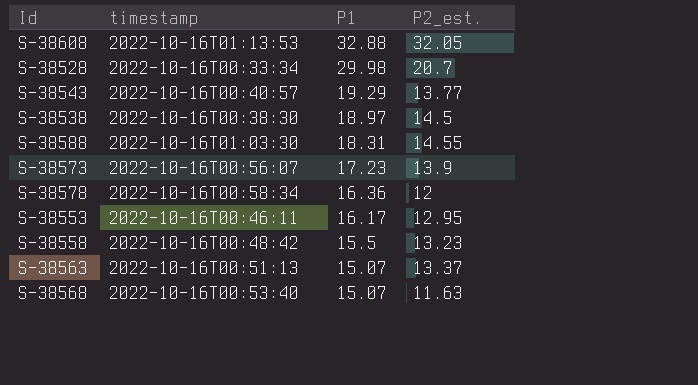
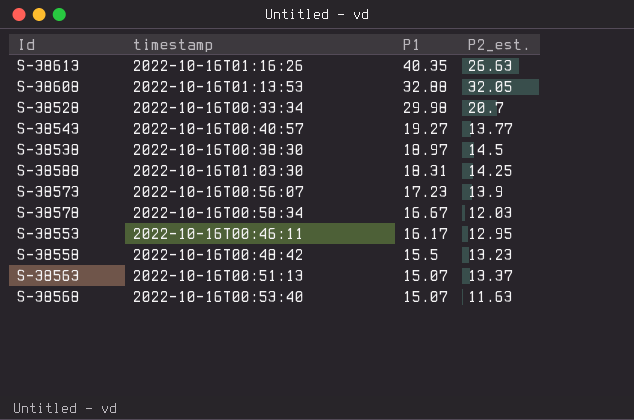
row S-38613: none -> 2022-10-16T01:16:26 | 40.35 | 26.63
S-38543 | P1: 19.29 -> 19.27
S-38588 | P2_est.: 14.55 -> 14.25
S-38578 | P1: 16.36 -> 16.67
S-38578 | P2_est.: 12 -> 12.03

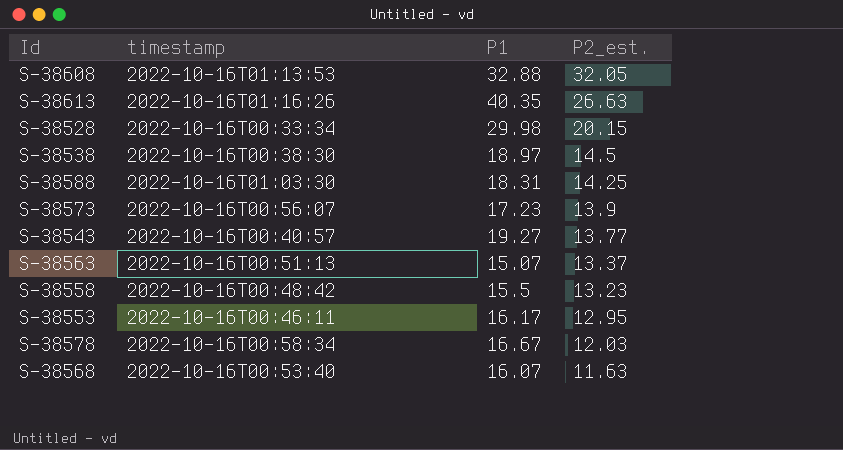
row order: P1 descending -> P2_est. descending
S-38528 | P2_est.: 20.7 -> 20.15
S-38568 | P1: 15.07 -> 16.07

